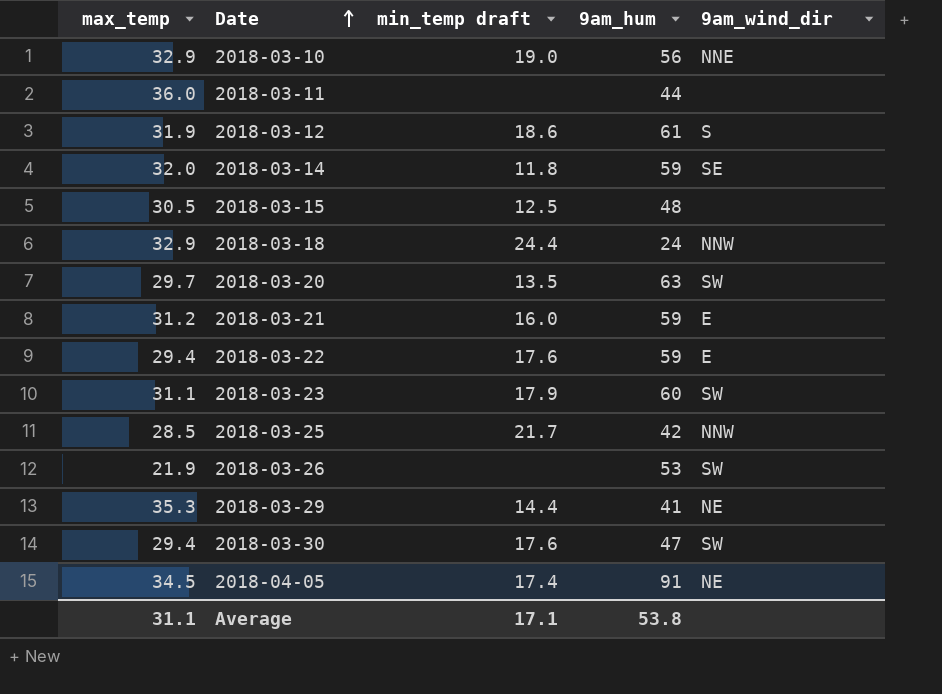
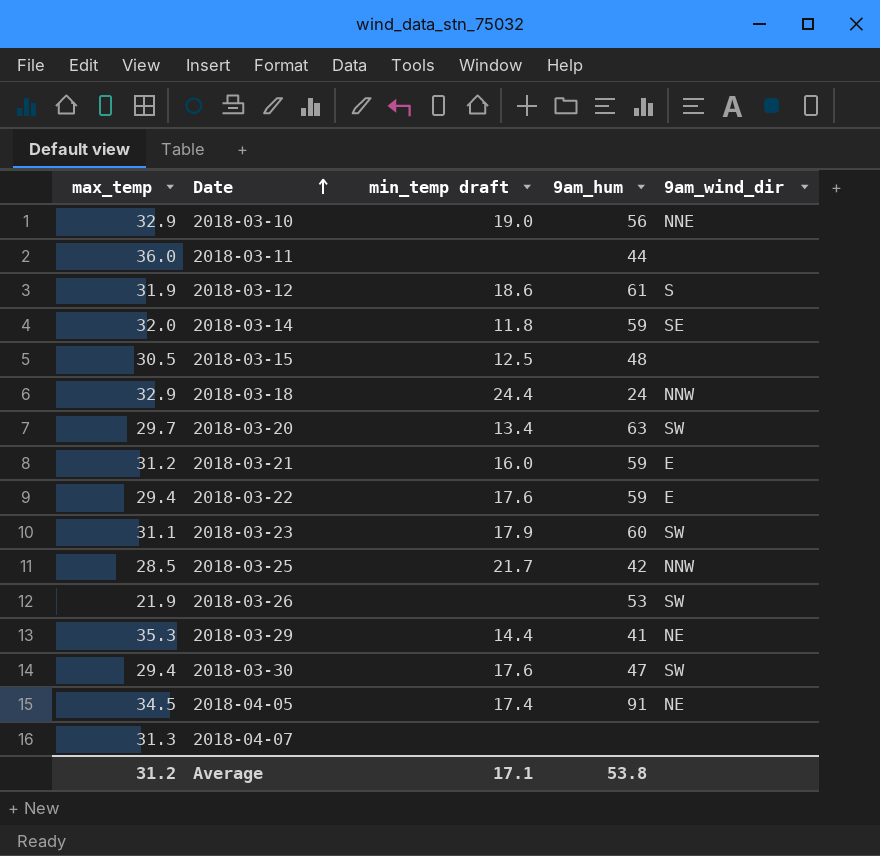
2018-03-20 | min_temp draft: 13.5 -> 13.4
row 2018-04-07: none -> 31.3 | none | none | none
Average | max_temp: 31.1 -> 31.2

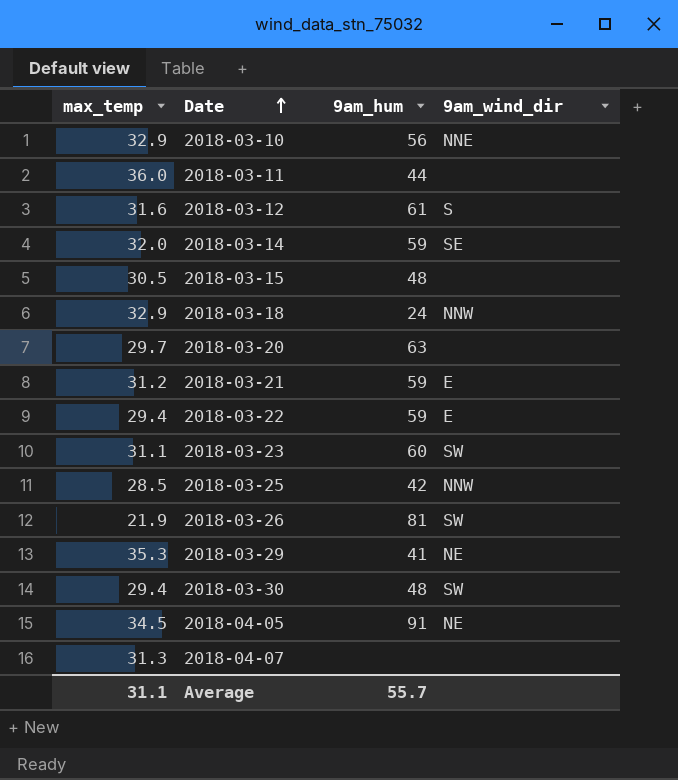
column min_temp draft | position: 3 -> none
2018-03-12 | max_temp: 31.9 -> 31.6
2018-03-20 | 9am_wind_dir: SW -> none
2018-03-26 | 9am_hum: 53 -> 81
2018-03-30 | 9am_hum: 47 -> 48
Average | max_temp: 31.2 -> 31.1
Average | 9am_hum: 53.8 -> 55.7

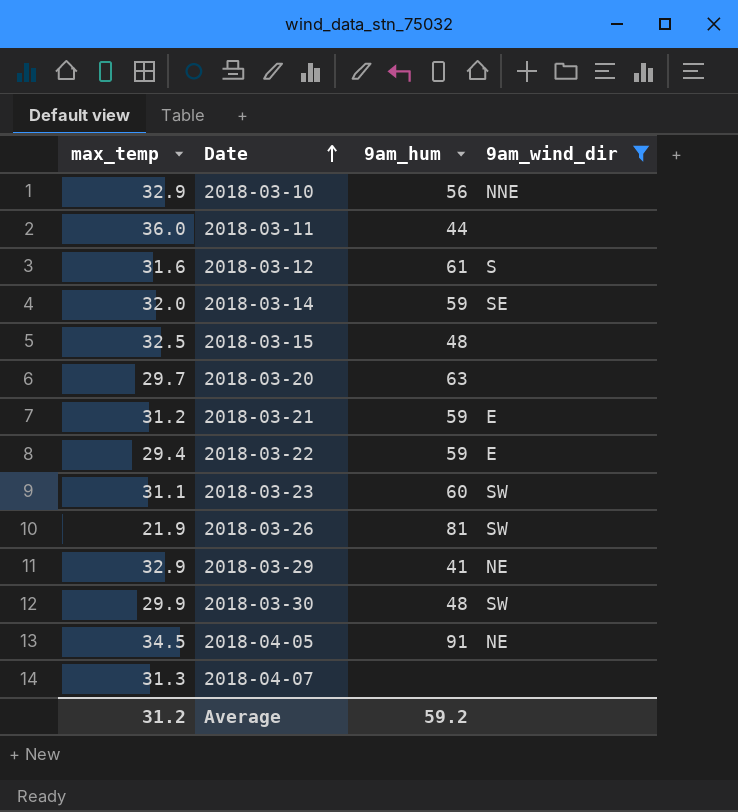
filter: none -> 9am_wind_dir != NNW
2018-03-15 | max_temp: 30.5 -> 32.5
2018-03-29 | max_temp: 35.3 -> 32.9
2018-03-30 | max_temp: 29.4 -> 29.9
Average | max_temp: 31.1 -> 31.2
Average | 9am_hum: 55.7 -> 59.2

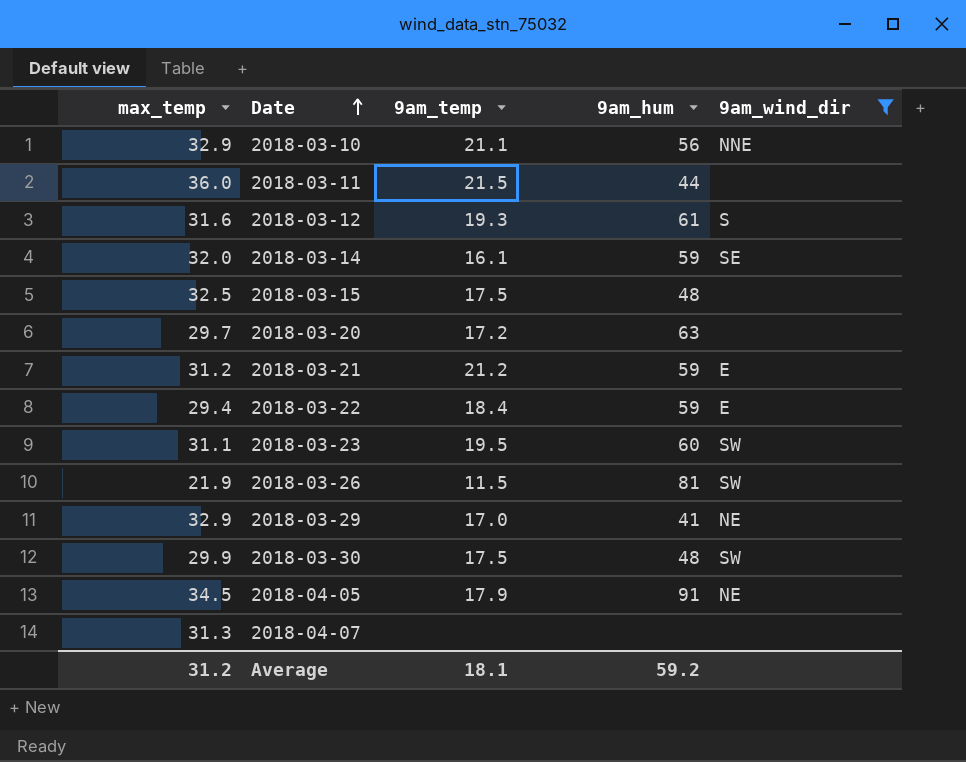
column 9am_temp | position: none -> 3

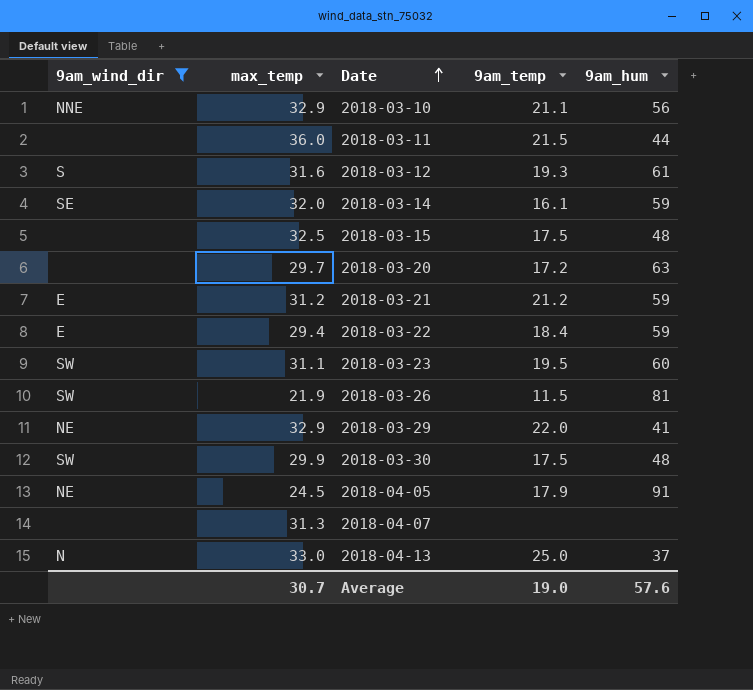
column 9am_wind_dir | position: 5 -> 1
2018-03-29 | 9am_temp: 17.0 -> 22.0
2018-04-05 | max_temp: 34.5 -> 24.5
row 2018-04-13: none -> N | 33.0 | 25.0 | 37
Average | max_temp: 31.2 -> 30.7
Average | 9am_temp: 18.1 -> 19.0
Average | 9am_hum: 59.2 -> 57.6

